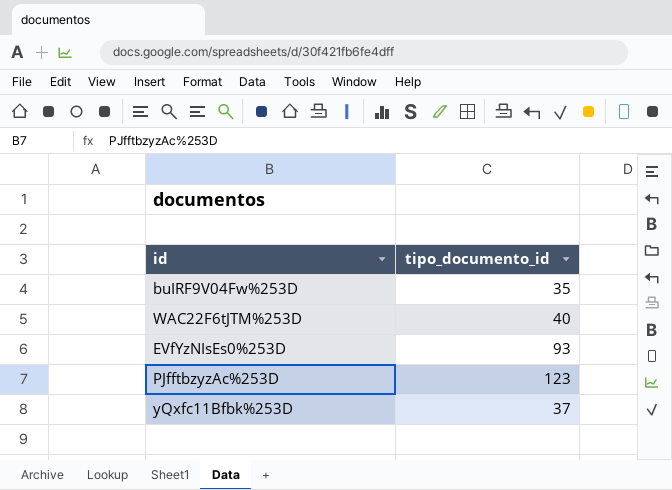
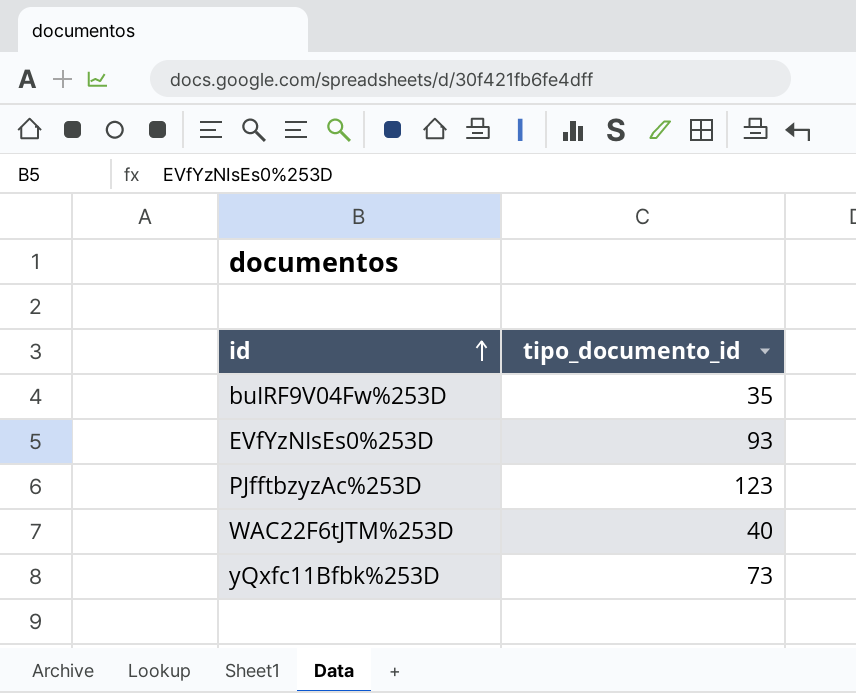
row order: none -> id ascending
yQxfc11Bfbk%253D | tipo_documento_id: 37 -> 73

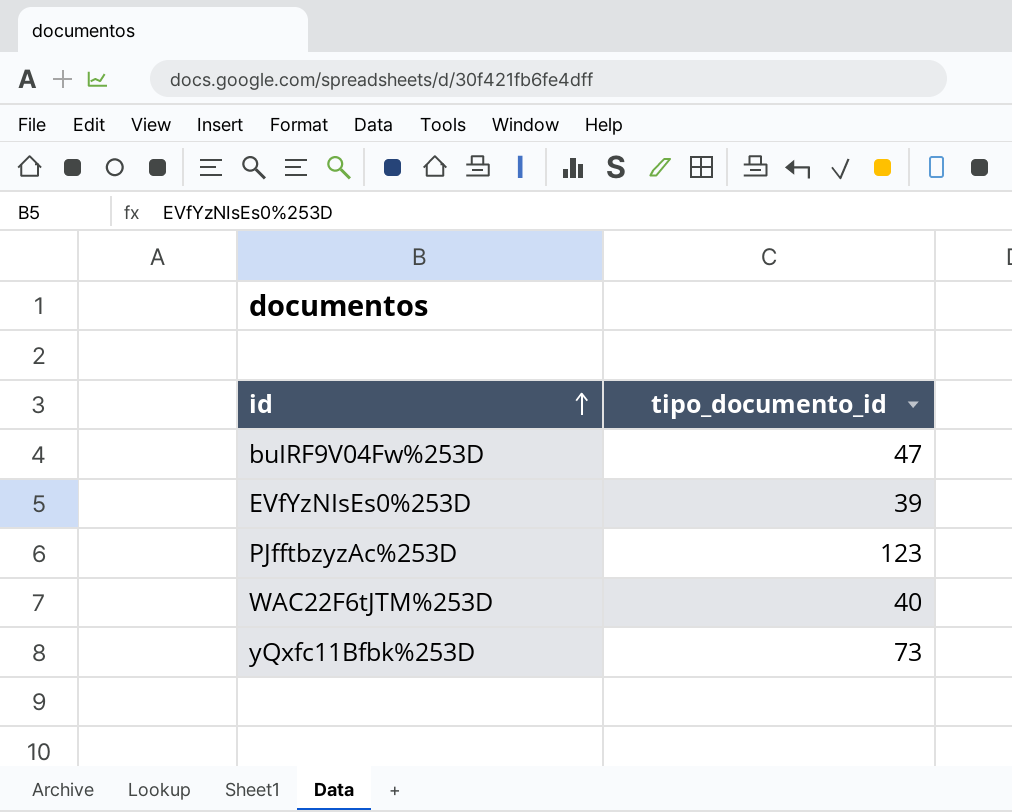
buIRF9V04Fw%253D | tipo_documento_id: 35 -> 47
EVfYzNIsEs0%253D | tipo_documento_id: 93 -> 39

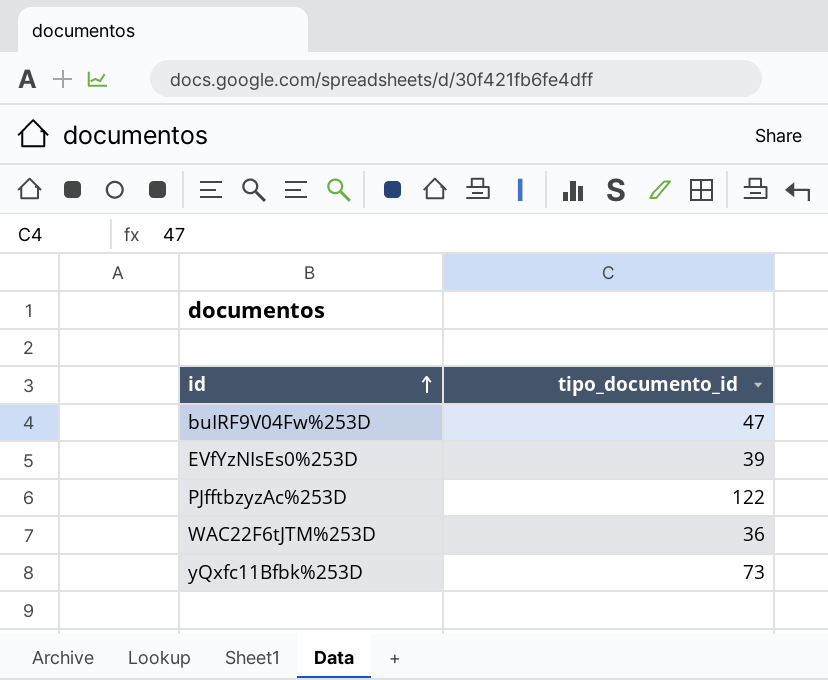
PJfftbzyzAc%253D | tipo_documento_id: 123 -> 122
WAC22F6tJTM%253D | tipo_documento_id: 40 -> 36

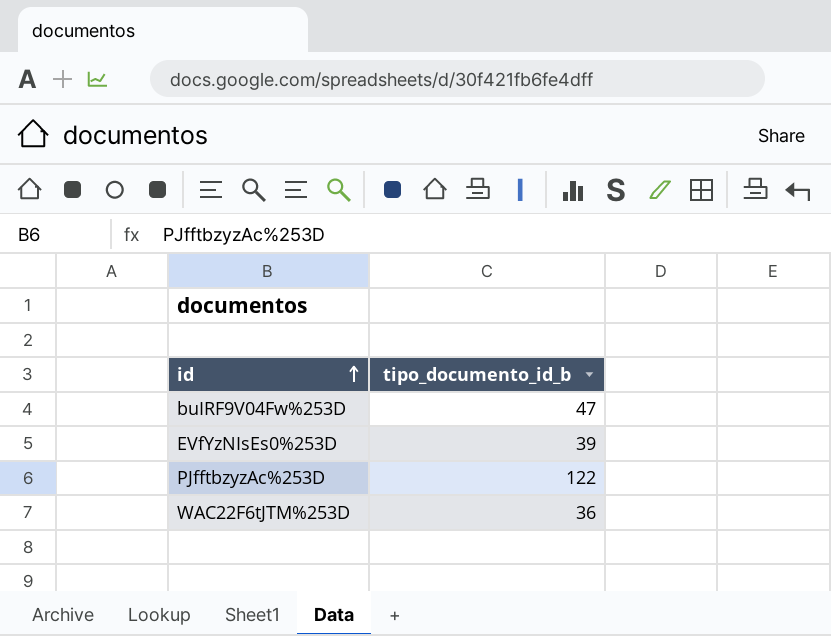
column name: tipo_documento_id -> tipo_documento_id_b
row yQxfc11Bfbk%253D: 73 -> none

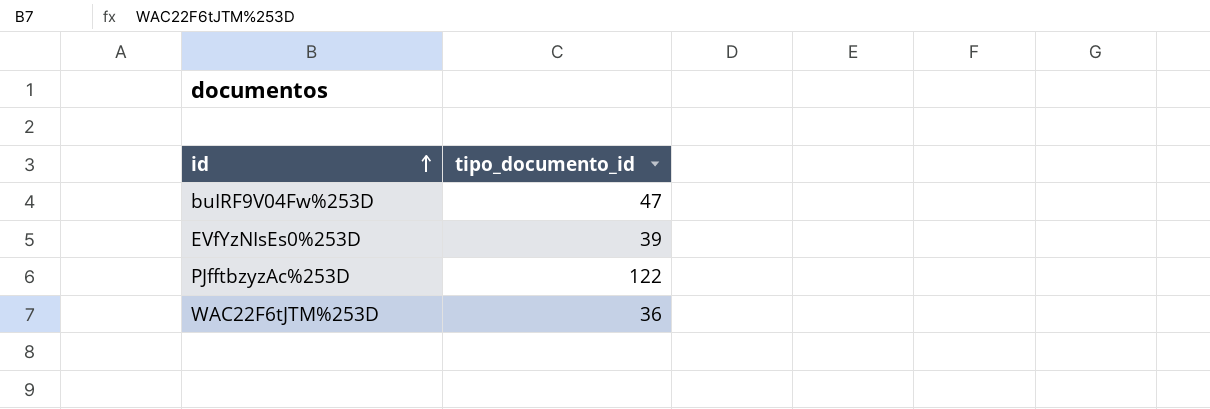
column name: tipo_documento_id_b -> tipo_documento_id

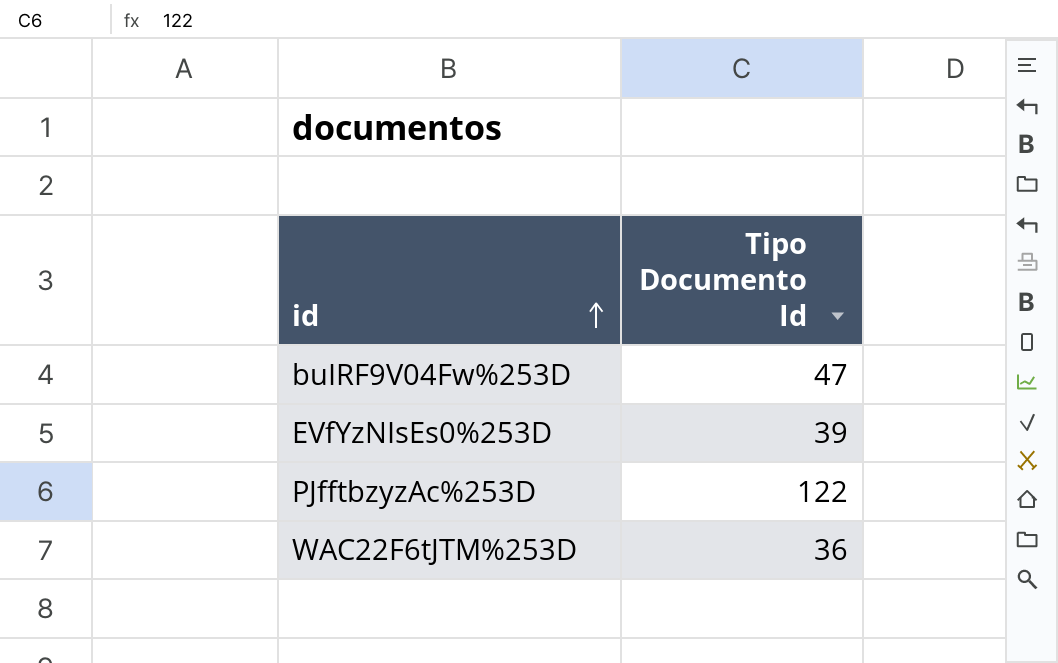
column name: tipo_documento_id -> Tipo Documento Id

